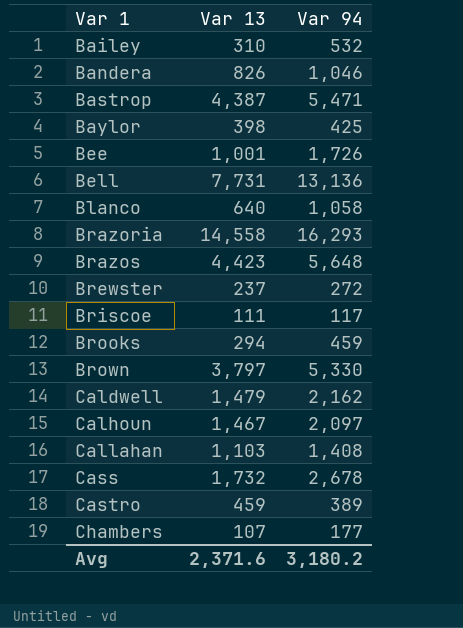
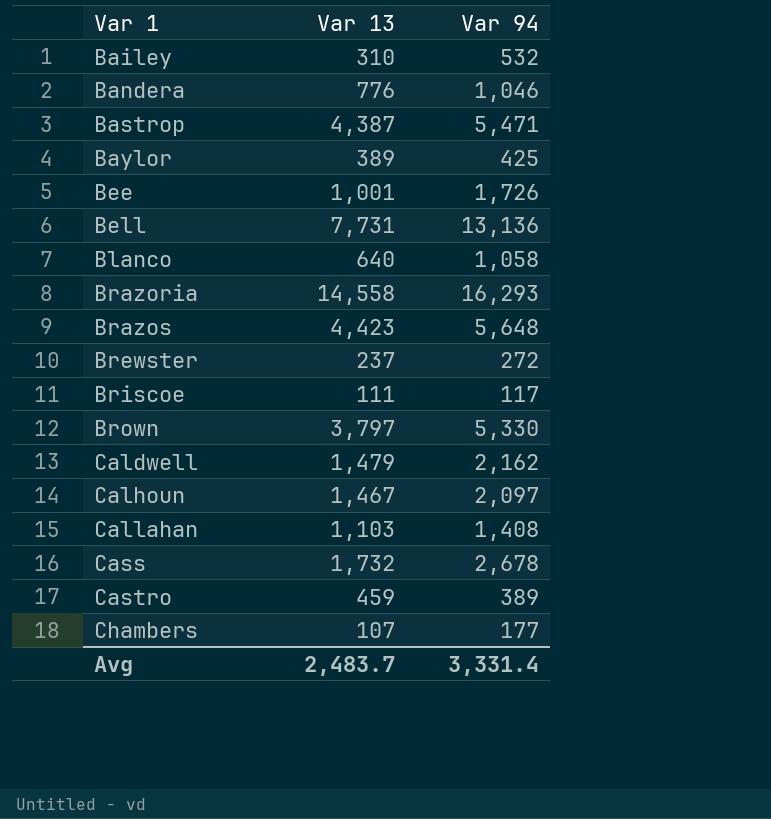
row Brooks: 294 | 459 -> none
Bandera | Var 13: 826 -> 776
Baylor | Var 13: 398 -> 389
Avg | Var 13: 2,371.6 -> 2,483.7
Avg | Var 94: 3,180.2 -> 3,331.4

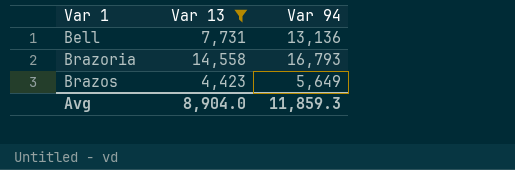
filter: none -> Var 13 >= 4,423
Brazoria | Var 94: 16,293 -> 16,793
Brazos | Var 94: 5,648 -> 5,649
Avg | Var 13: 2,483.7 -> 8,904.0
Avg | Var 94: 3,331.4 -> 11,859.3

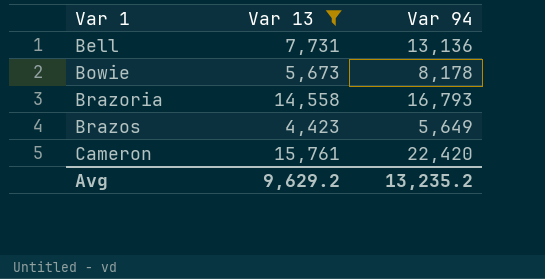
row Bowie: none -> 5,673 | 8,178
row Cameron: none -> 15,761 | 22,420
Avg | Var 13: 8,904.0 -> 9,629.2
Avg | Var 94: 11,859.3 -> 13,235.2

